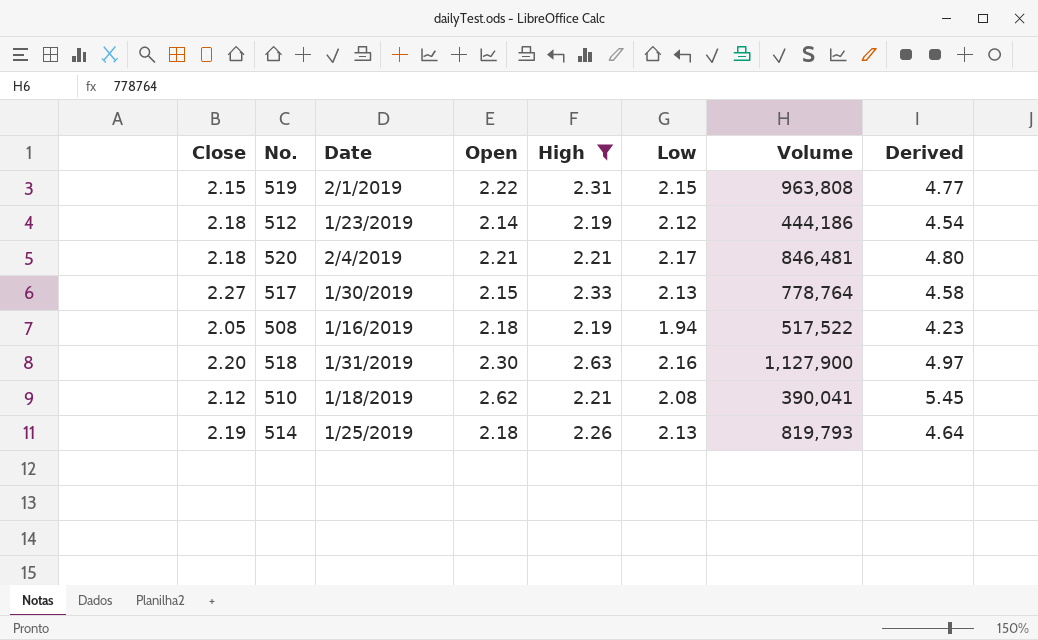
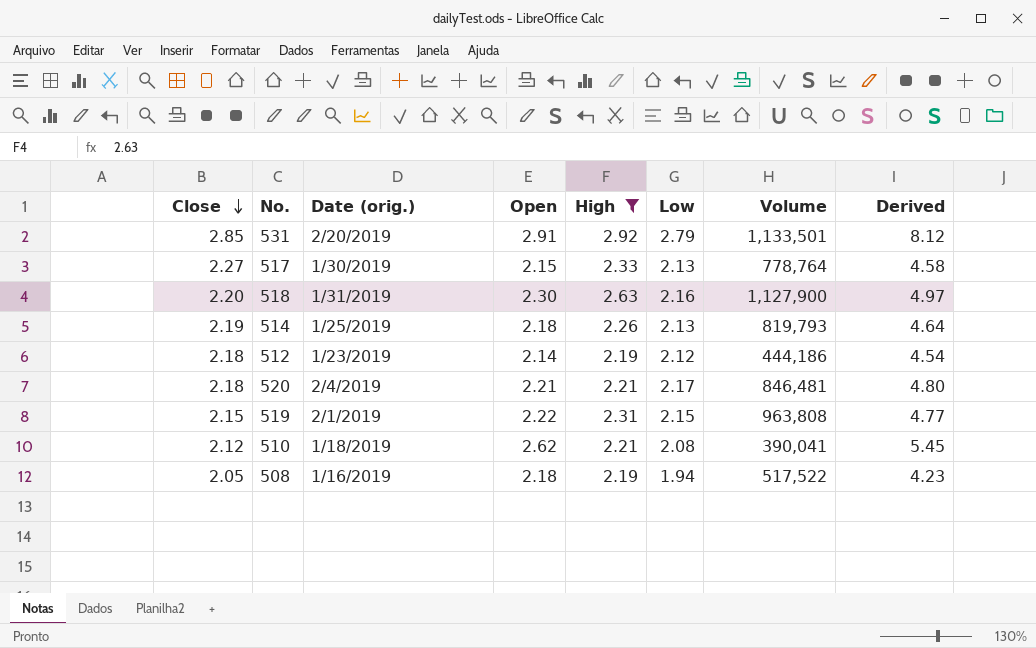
row order: none -> Close descending
column name: Date -> Date (orig.)
row 531: none -> 2.85 | 2/20/2019 | 2.91 | 2.92 | 2.79 | 1,133,501 | 8.12

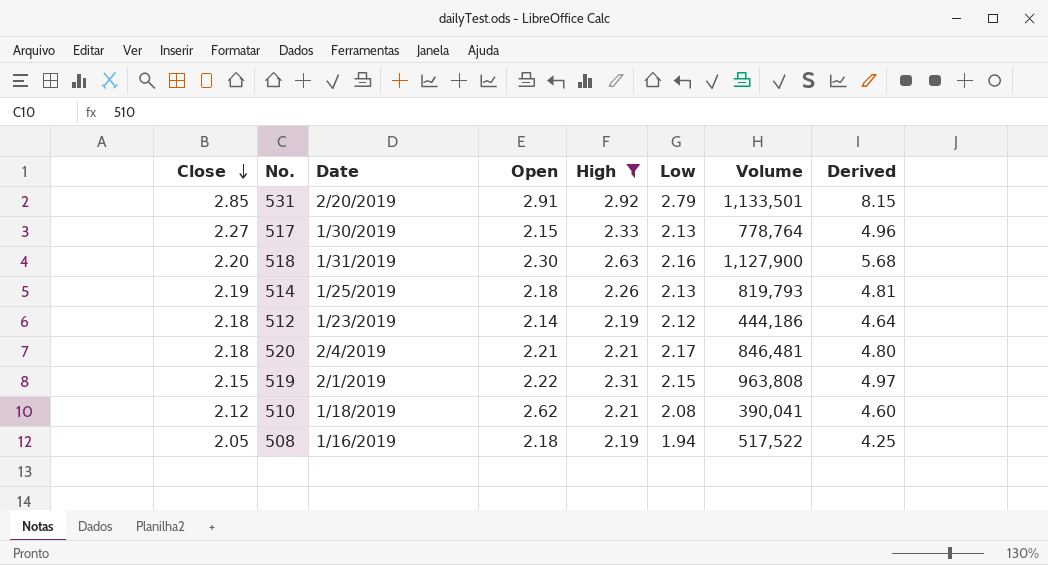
column name: Date (orig.) -> Date
column Derived | formula: [Open] * [Low] -> [High] * [Low]

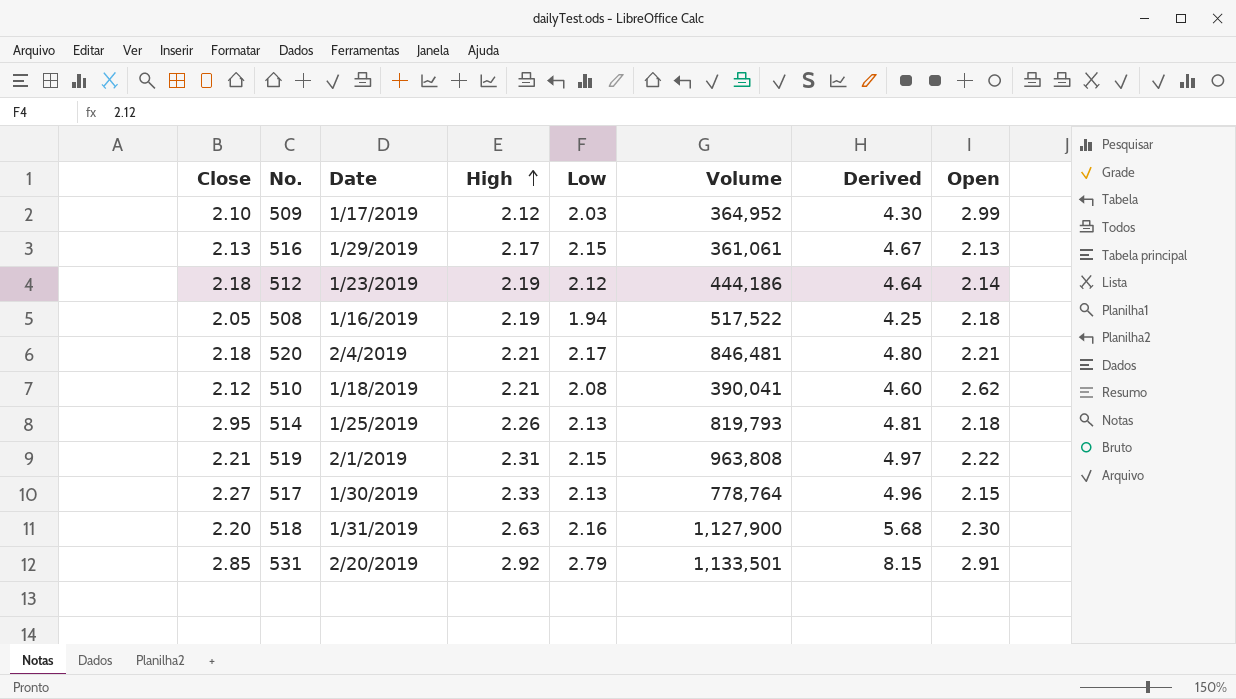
filter: High >= 2.19 -> none
row order: Close descending -> High ascending
column Open | position: 4 -> 8
514 | Close: 2.19 -> 2.95
519 | Close: 2.15 -> 2.21

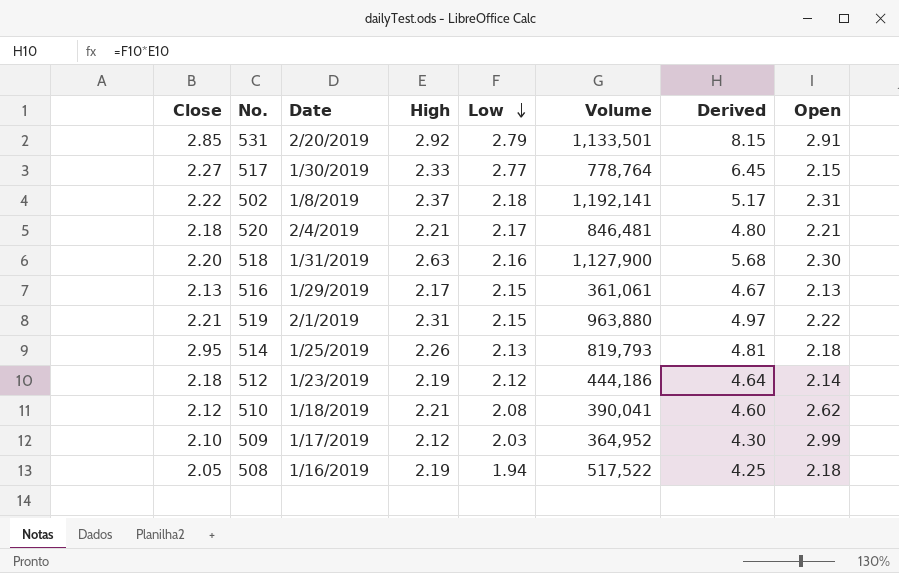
row order: High ascending -> Low descending
517 | Low: 2.13 -> 2.77
517 | Derived: 4.96 -> 6.45
row 502: none -> 2.22 | 1/8/2019 | 2.37 | 2.18 | 1,192,141 | 5.17 | 2.31
519 | Volume: 963,808 -> 963,880

